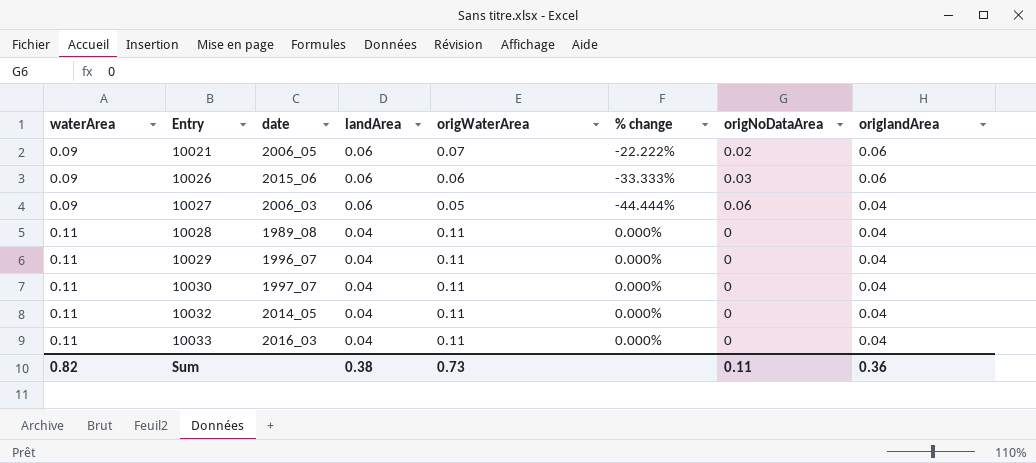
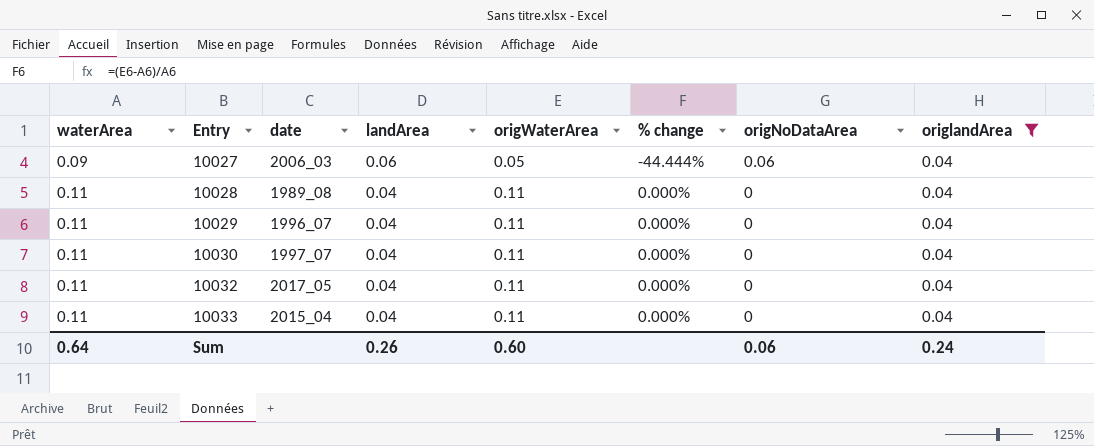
filter: none -> origlandArea = 0.04
10032 | date: 2014_05 -> 2017_05
10033 | date: 2016_03 -> 2015_04
Sum | waterArea: 0.82 -> 0.64
Sum | landArea: 0.38 -> 0.26
Sum | origWaterArea: 0.73 -> 0.60
Sum | origNoDataArea: 0.11 -> 0.06
Sum | origlandArea: 0.36 -> 0.24

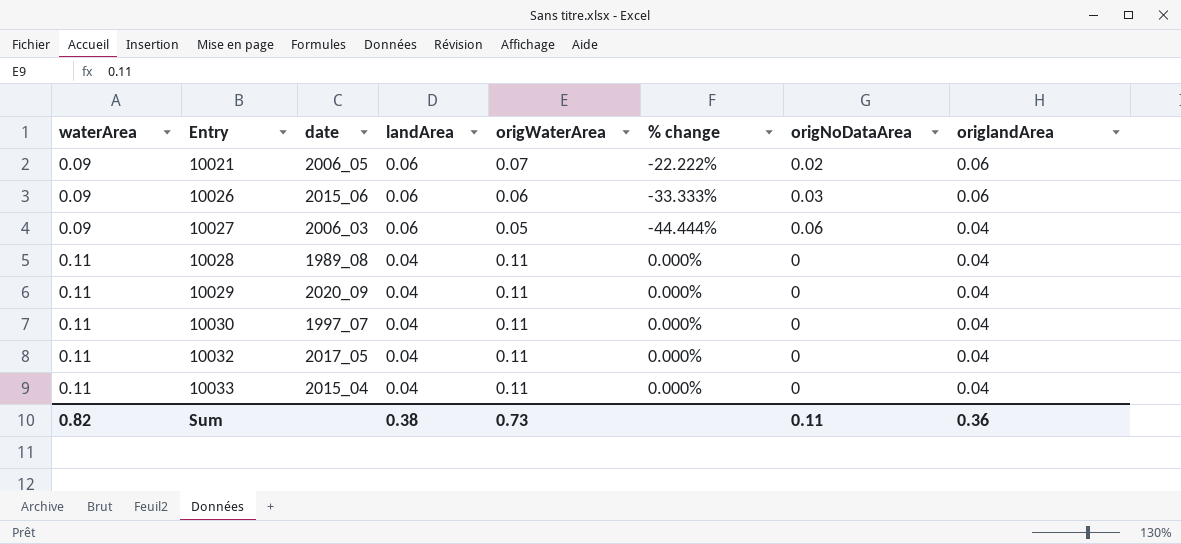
filter: origlandArea = 0.04 -> none
10029 | date: 1996_07 -> 2020_09
Sum | waterArea: 0.64 -> 0.82
Sum | landArea: 0.26 -> 0.38
Sum | origWaterArea: 0.60 -> 0.73
Sum | origNoDataArea: 0.06 -> 0.11
Sum | origlandArea: 0.24 -> 0.36

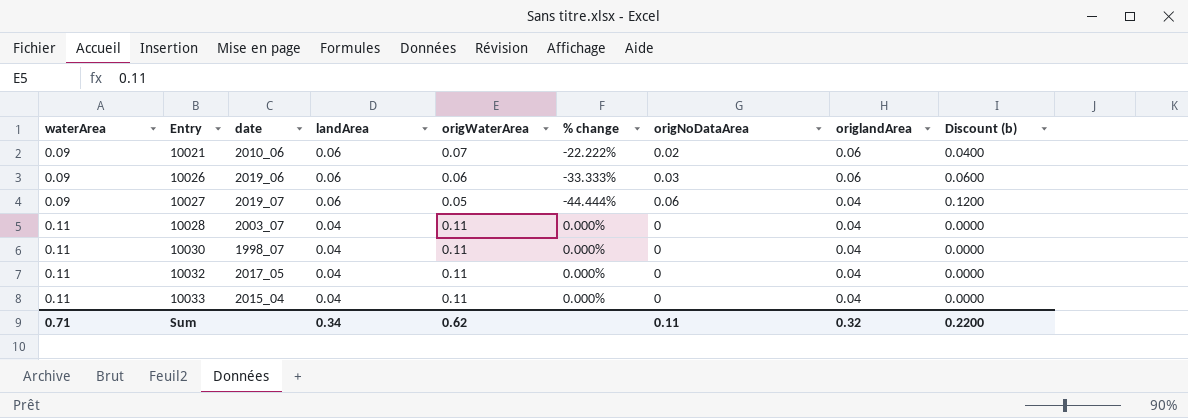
column Discount (b) | formula: none -> [origNoDataArea] * 2
row 10029: 0.11 | 2020_09 | 0.04 | 0.11 | 0.000% | 0 | 0.04 -> none
10021 | date: 2006_05 -> 2010_06
10026 | date: 2015_06 -> 2019_06
10027 | date: 2006_03 -> 2019_07
10028 | date: 1989_08 -> 2003_07
10030 | date: 1997_07 -> 1998_07
Sum | waterArea: 0.82 -> 0.71
Sum | landArea: 0.38 -> 0.34
Sum | origWaterArea: 0.73 -> 0.62
Sum | origlandArea: 0.36 -> 0.32

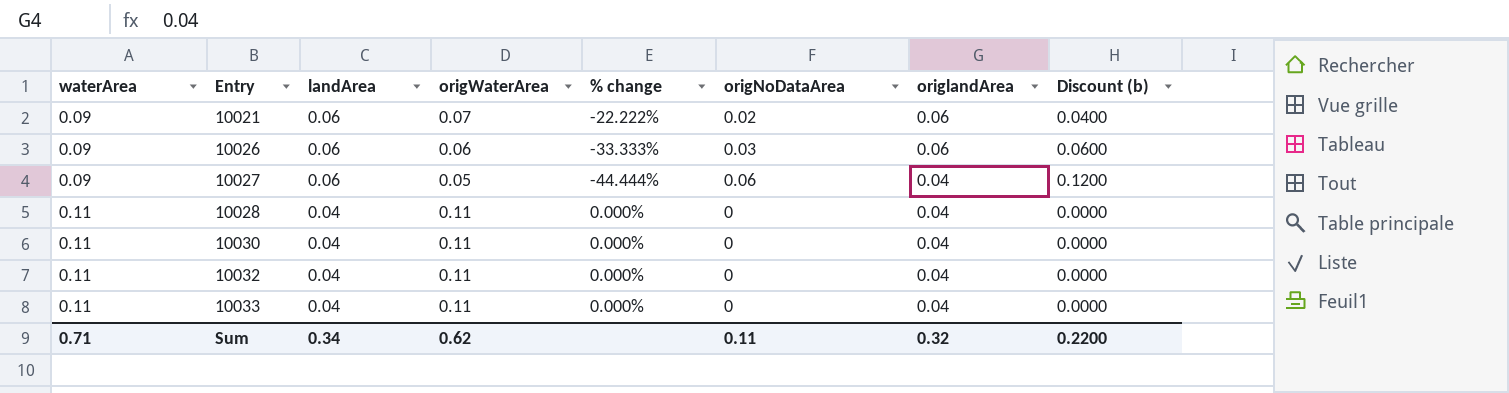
column date | position: 3 -> none

